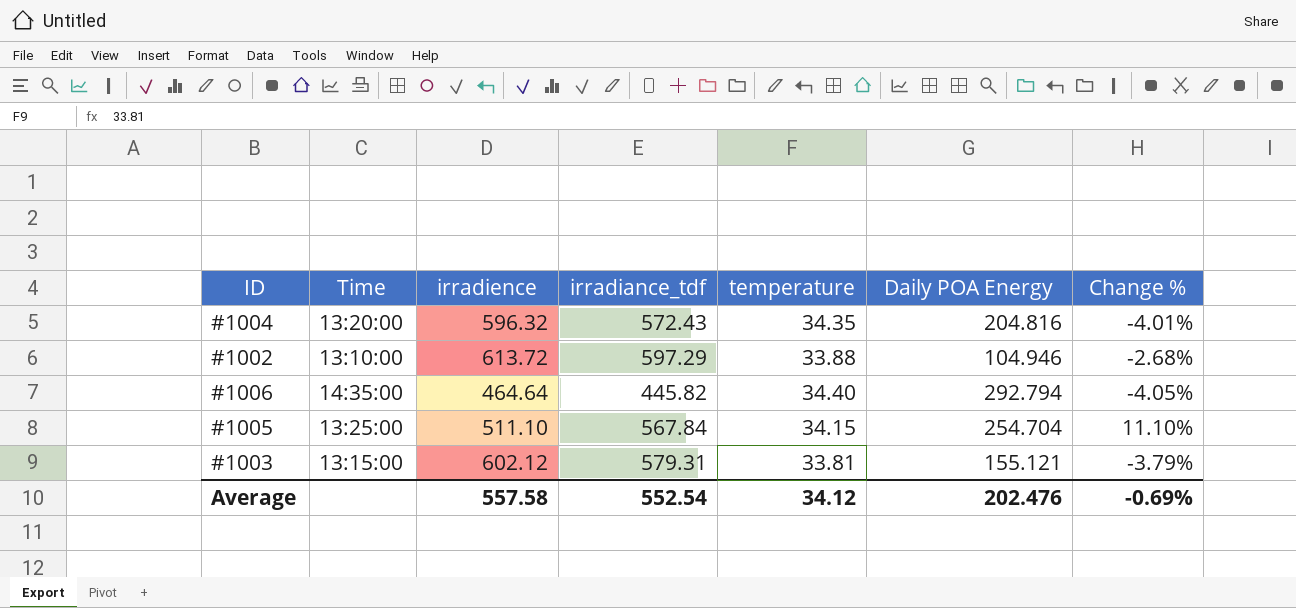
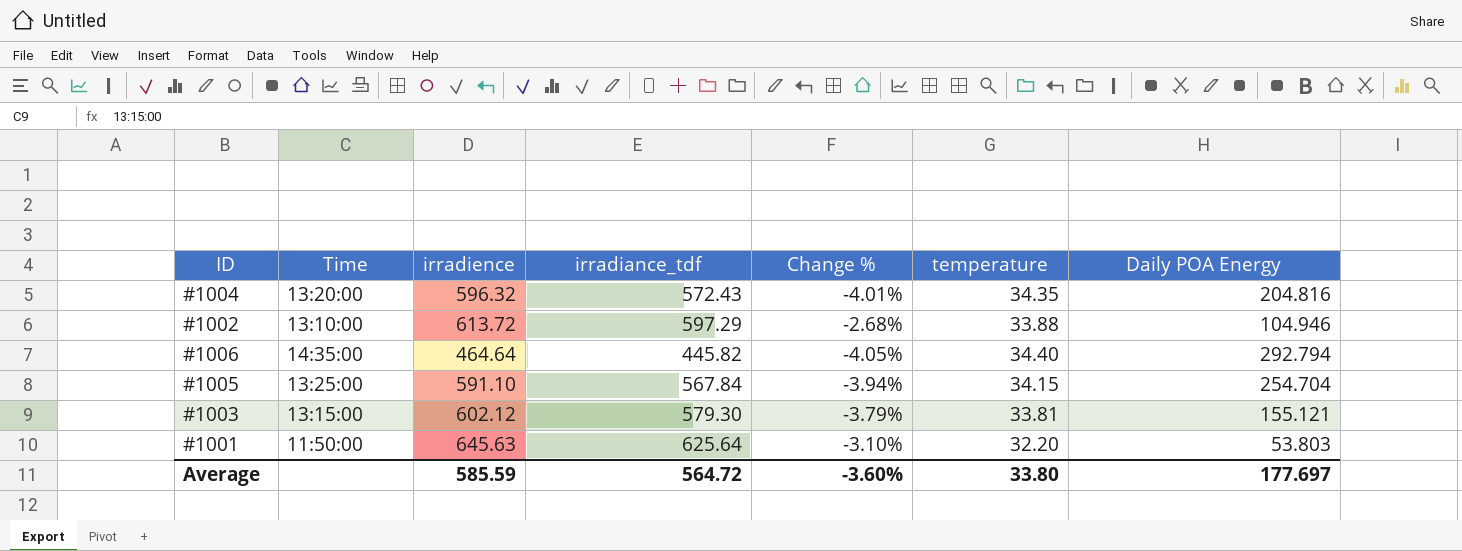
column Change % | position: 7 -> 5
#1005 | irradience: 511.10 -> 591.10
#1005 | Change %: 11.10% -> -3.94%
#1003 | irradiance_tdf: 579.31 -> 579.30
row #1001: none -> 11:50:00 | 645.63 | 625.64 | -3.10% | 32.20 | 53.803
Average | irradience: 557.58 -> 585.59
Average | irradiance_tdf: 552.54 -> 564.72
Average | Change %: -0.69% -> -3.60%
Average | temperature: 34.12 -> 33.80
Average | Daily POA Energy: 202.476 -> 177.697

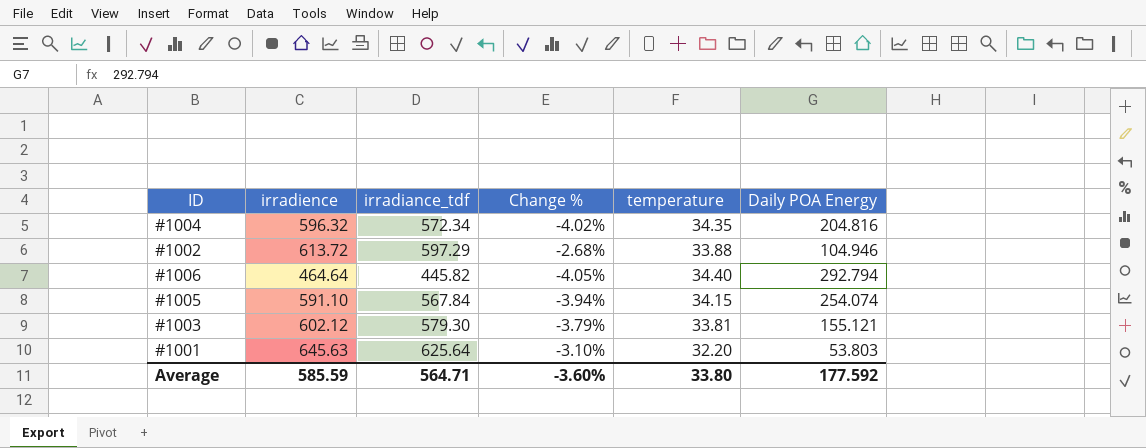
column Time | position: 2 -> none
#1004 | irradiance_tdf: 572.43 -> 572.34
#1004 | Change %: -4.01% -> -4.02%
#1005 | Daily POA Energy: 254.704 -> 254.074
Average | irradiance_tdf: 564.72 -> 564.71
Average | Daily POA Energy: 177.697 -> 177.592

